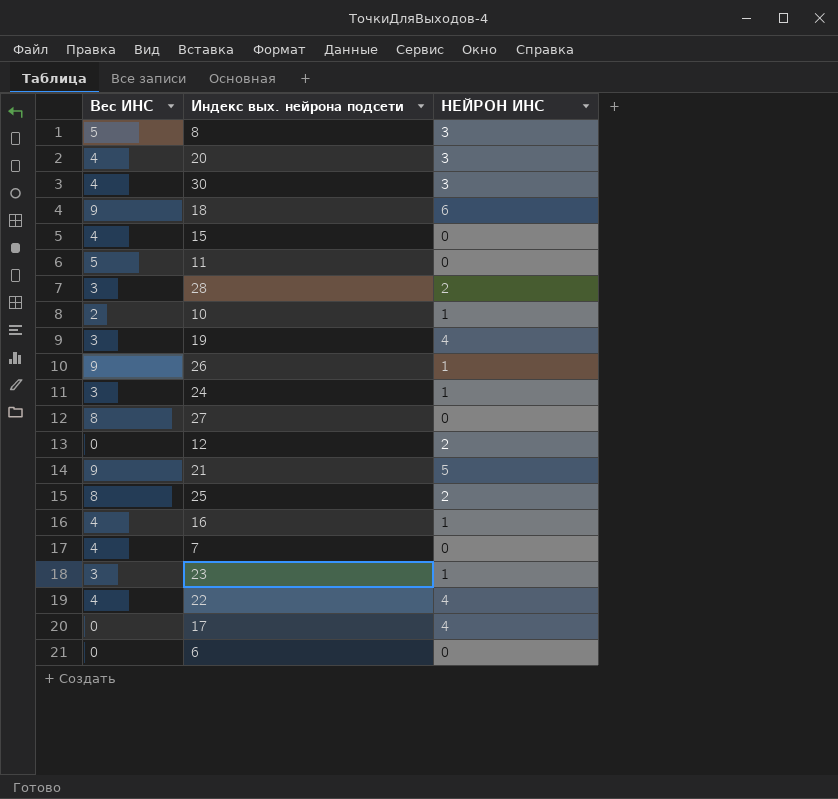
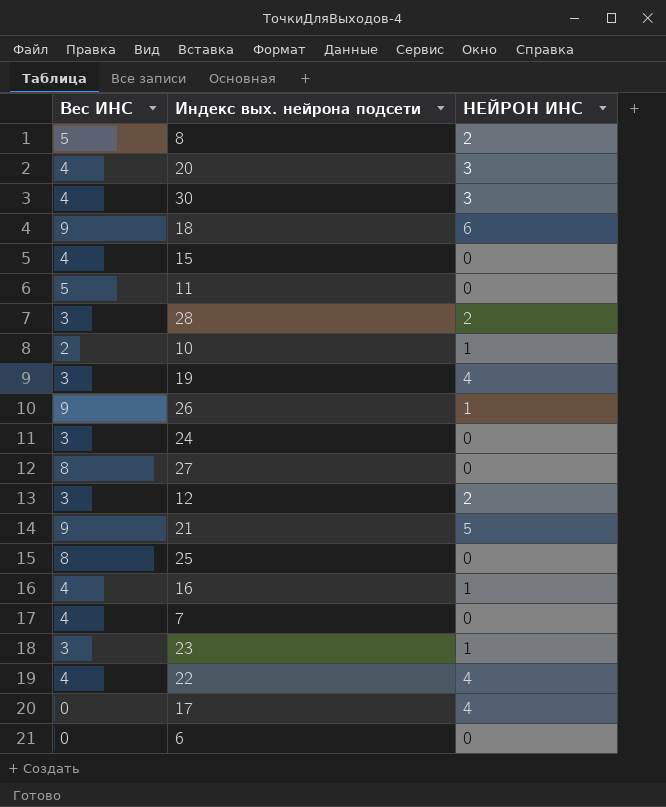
8 | НЕЙРОН ИНС: 3 -> 2
24 | НЕЙРОН ИНС: 1 -> 0
12 | Вес ИНС: 0 -> 3
25 | НЕЙРОН ИНС: 2 -> 0

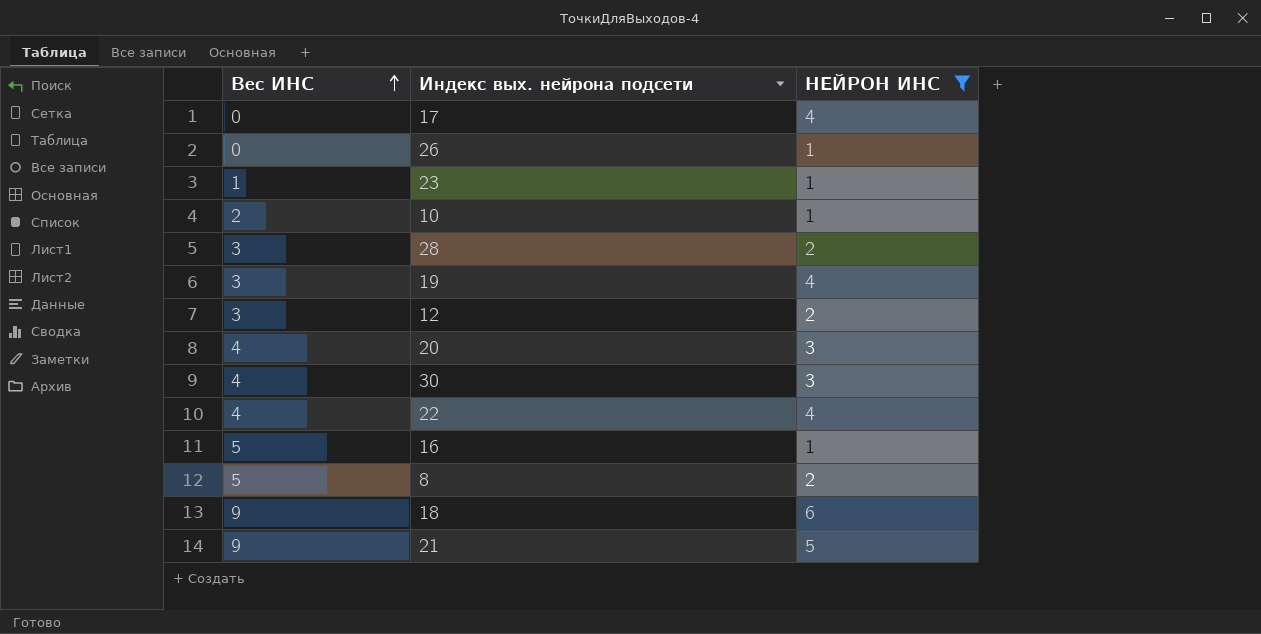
filter: none -> НЕЙРОН ИНС != 0
row order: none -> Вес ИНС ascending
26 | Вес ИНС: 9 -> 0
23 | Вес ИНС: 3 -> 1
16 | Вес ИНС: 4 -> 5

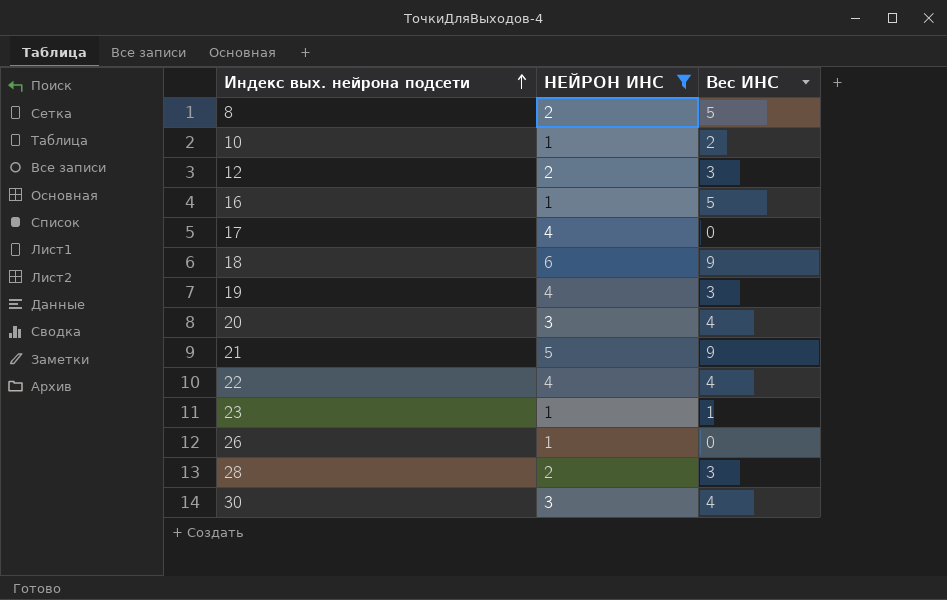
row order: Вес ИНС ascending -> Индекс вых. нейрона подсети ascending
column Вес ИНС | position: 1 -> 3

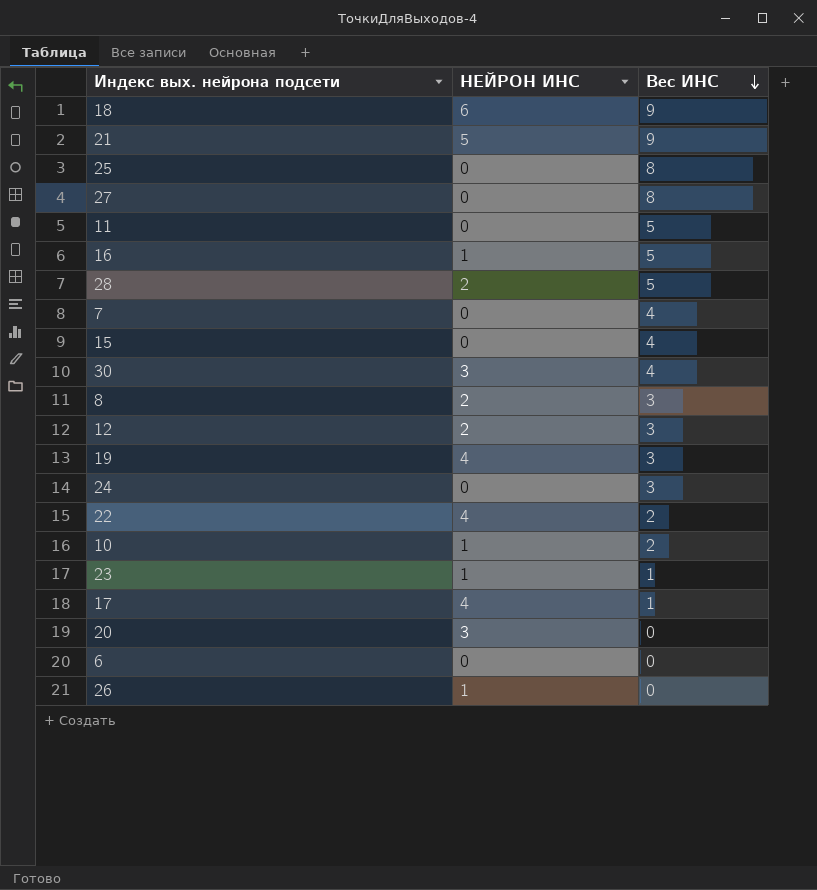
filter: НЕЙРОН ИНС != 0 -> none
row order: Индекс вых. нейрона подсети ascending -> Вес ИНС descending
28 | Вес ИНС: 3 -> 5
8 | Вес ИНС: 5 -> 3
22 | Вес ИНС: 4 -> 2
17 | Вес ИНС: 0 -> 1
20 | Вес ИНС: 4 -> 0

